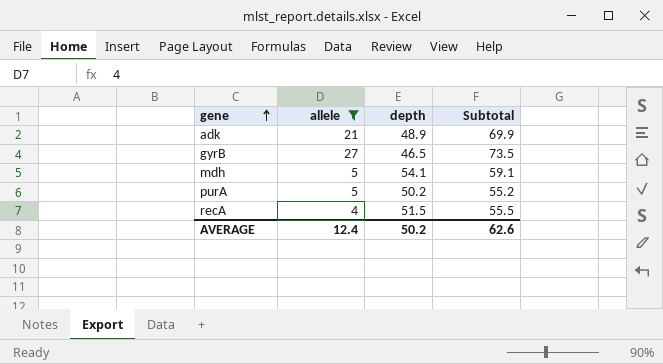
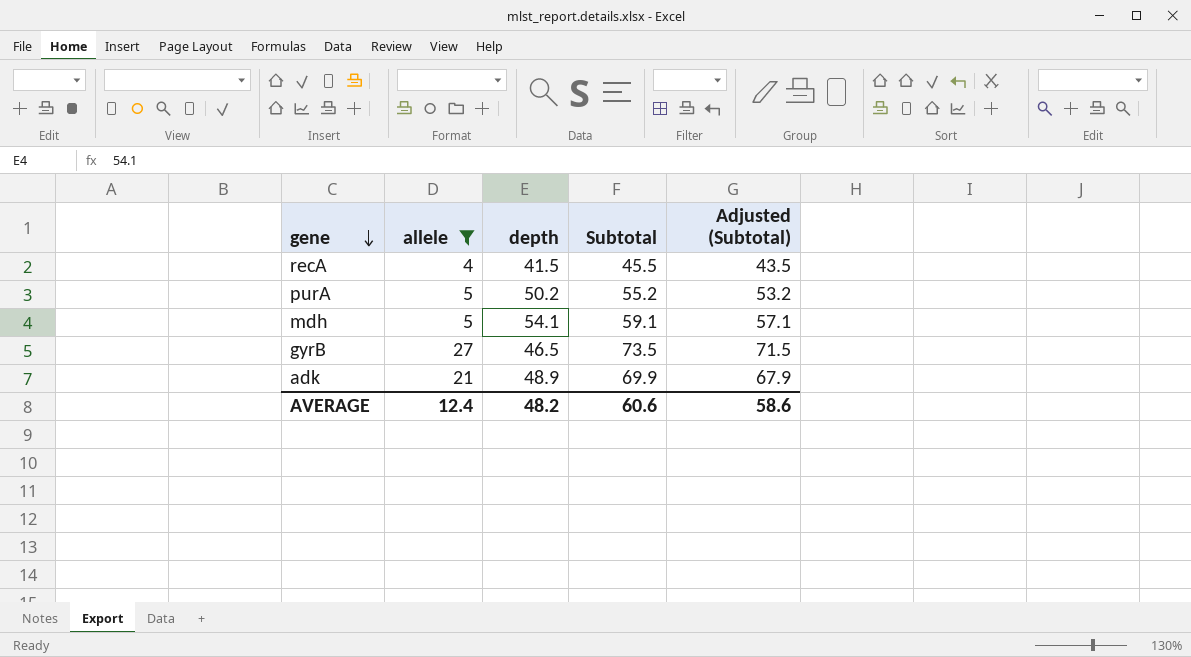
row order: gene ascending -> gene descending
column Adjusted (Subtotal) | formula: none -> [Subtotal] - 2
recA | depth: 51.5 -> 41.5
recA | Subtotal: 55.5 -> 45.5
AVERAGE | depth: 50.2 -> 48.2
AVERAGE | Subtotal: 62.6 -> 60.6

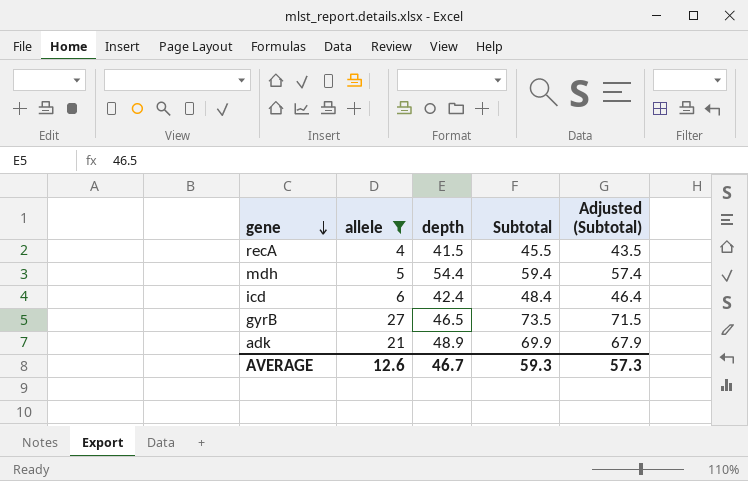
row purA: 5 | 50.2 | 55.2 | 53.2 -> none
mdh | depth: 54.1 -> 54.4
mdh | Subtotal: 59.1 -> 59.4
mdh | Adjusted (Subtotal): 57.1 -> 57.4
row icd: none -> 6 | 42.4 | 48.4 | 46.4
AVERAGE | allele: 12.4 -> 12.6
AVERAGE | depth: 48.2 -> 46.7
AVERAGE | Subtotal: 60.6 -> 59.3
AVERAGE | Adjusted (Subtotal): 58.6 -> 57.3

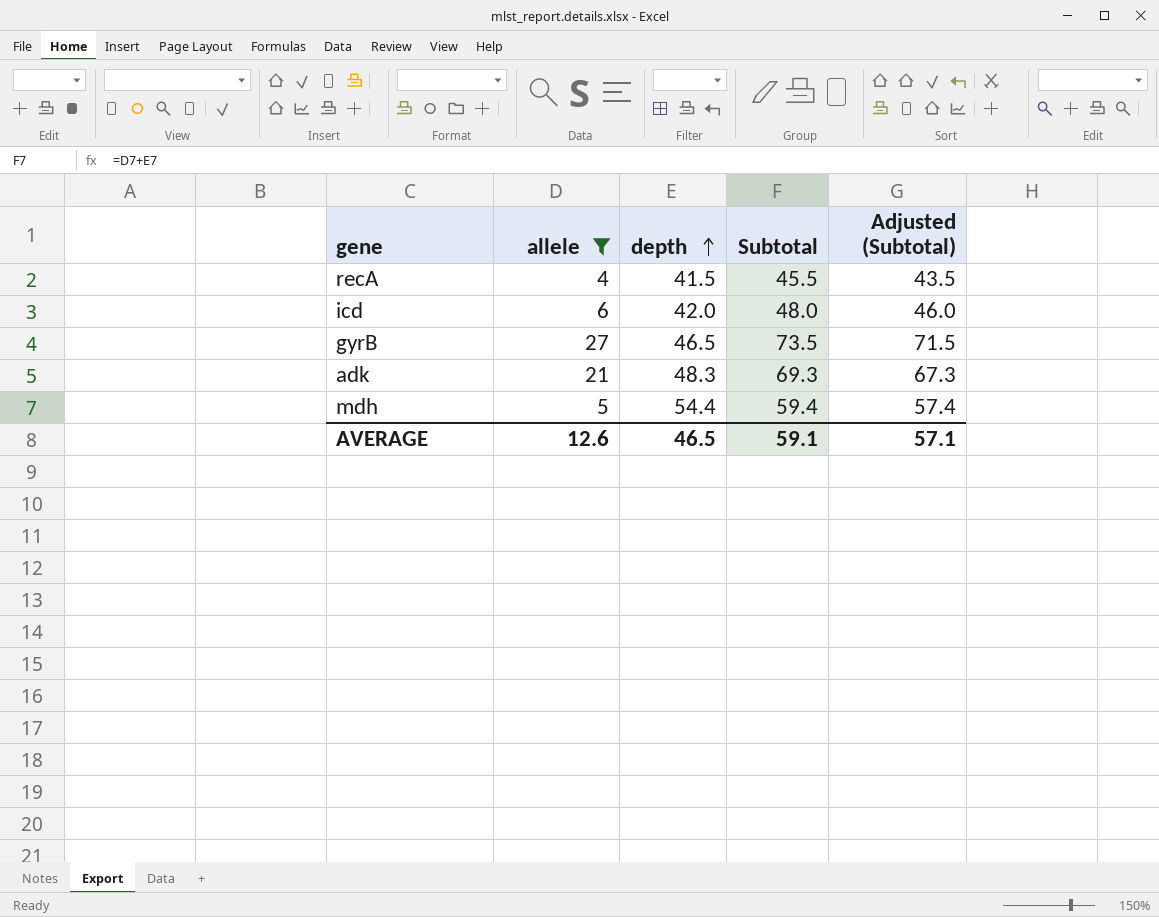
row order: gene descending -> depth ascending
icd | depth: 42.4 -> 42.0
icd | Subtotal: 48.4 -> 48.0
icd | Adjusted (Subtotal): 46.4 -> 46.0
adk | depth: 48.9 -> 48.3
adk | Subtotal: 69.9 -> 69.3
adk | Adjusted (Subtotal): 67.9 -> 67.3
AVERAGE | depth: 46.7 -> 46.5
AVERAGE | Subtotal: 59.3 -> 59.1
AVERAGE | Adjusted (Subtotal): 57.3 -> 57.1

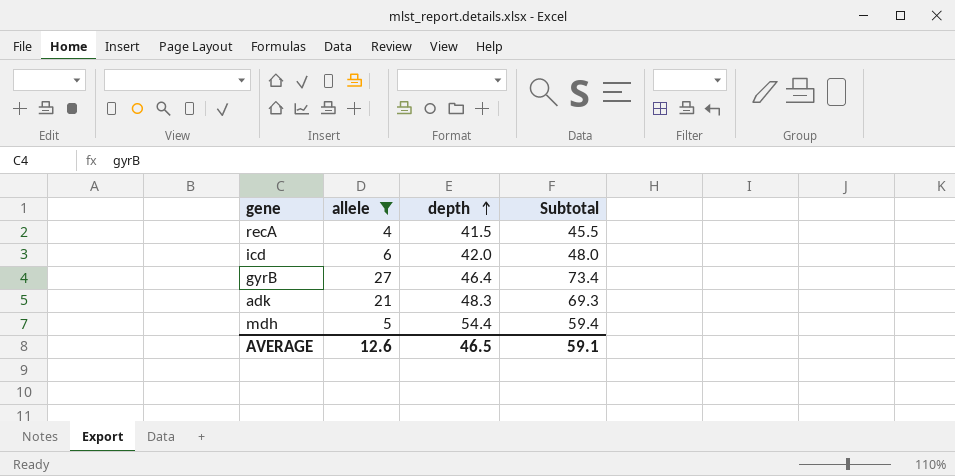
column Adjusted (Subtotal) | formula: [Subtotal] - 2 -> none
gyrB | depth: 46.5 -> 46.4
gyrB | Subtotal: 73.5 -> 73.4

